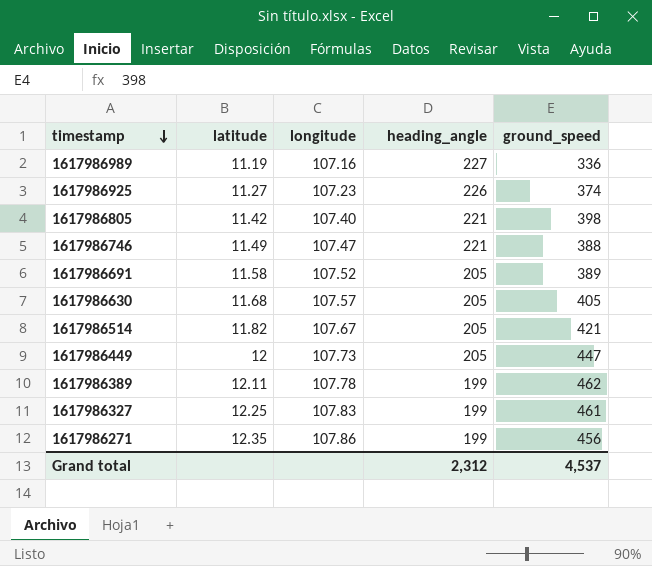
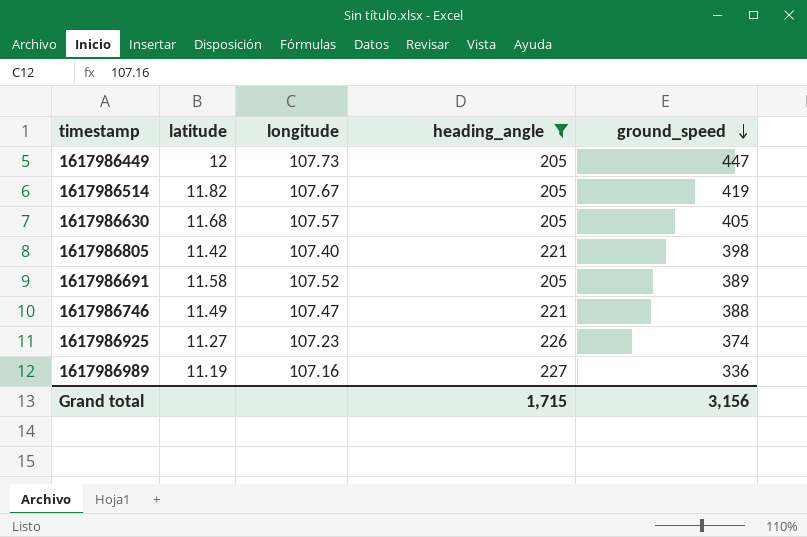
filter: none -> heading_angle != 199
row order: timestamp descending -> ground_speed descending
1617986514 | ground_speed: 421 -> 419
Grand total | heading_angle: 2,312 -> 1,715
Grand total | ground_speed: 4,537 -> 3,156

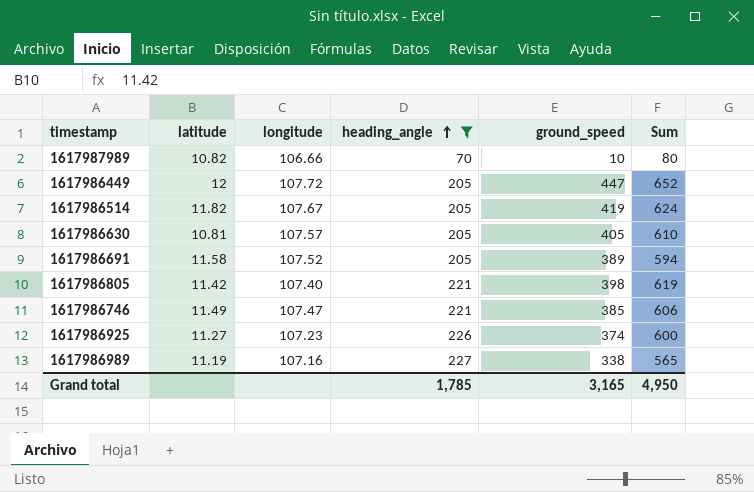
row order: ground_speed descending -> heading_angle ascending
column Sum | formula: none -> [heading_angle] + [ground_speed]
row 1617987989: none -> 10.82 | 106.66 | 70 | 10 | 80
1617986449 | longitude: 107.73 -> 107.72
1617986630 | latitude: 11.68 -> 10.81
1617986746 | ground_speed: 388 -> 385
1617986989 | ground_speed: 336 -> 338
Grand total | heading_angle: 1,715 -> 1,785
Grand total | ground_speed: 3,156 -> 3,165

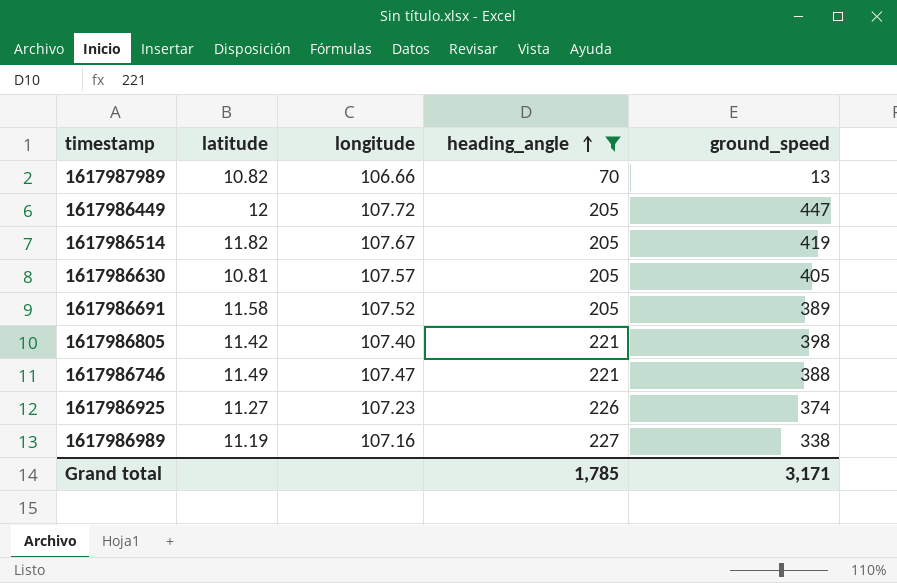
column Sum | formula: [heading_angle] + [ground_speed] -> none
1617987989 | ground_speed: 10 -> 13
1617986746 | ground_speed: 385 -> 388
Grand total | ground_speed: 3,165 -> 3,171

